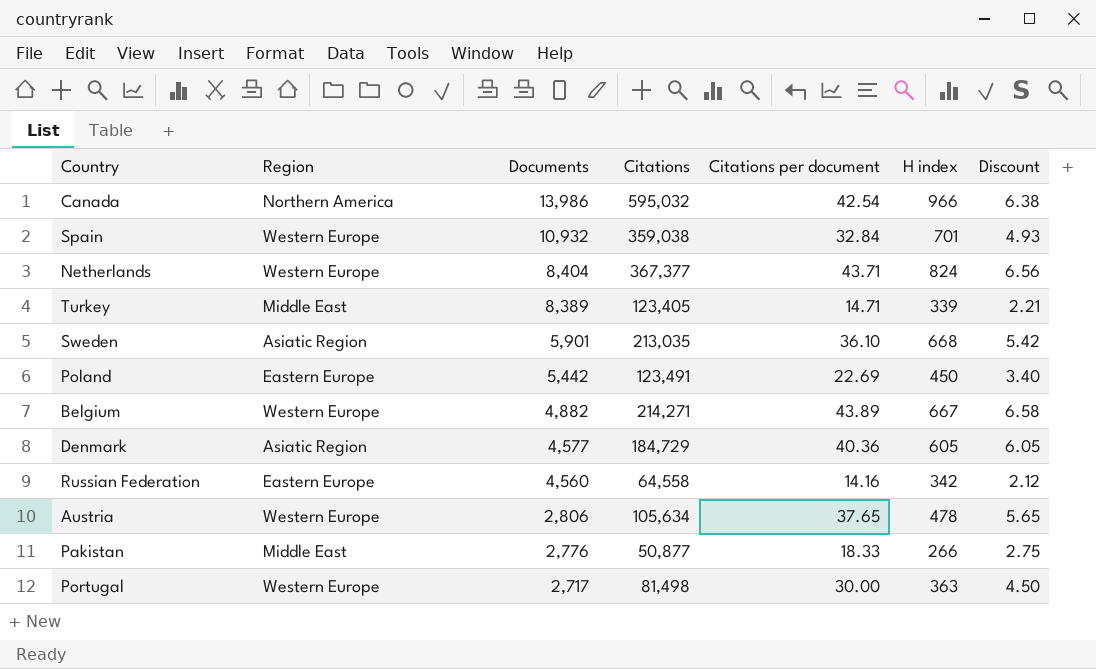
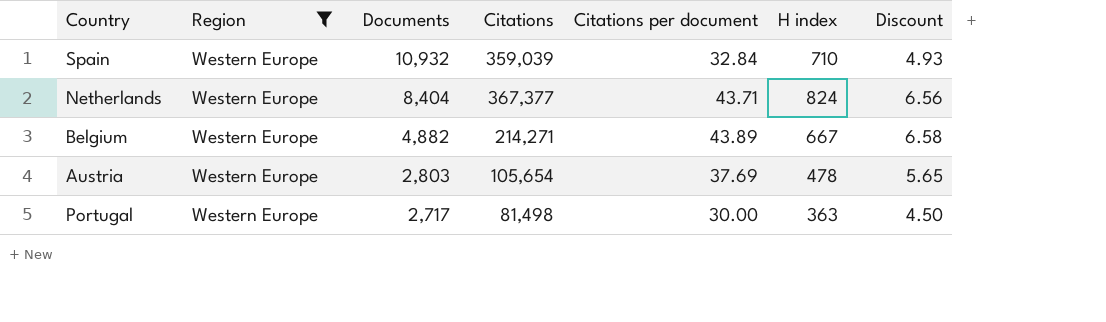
filter: none -> Region = Western Europe
Spain | Citations: 359,038 -> 359,039
Spain | H index: 701 -> 710
Austria | Documents: 2,806 -> 2,803
Austria | Citations: 105,634 -> 105,654
Austria | Citations per document: 37.65 -> 37.69

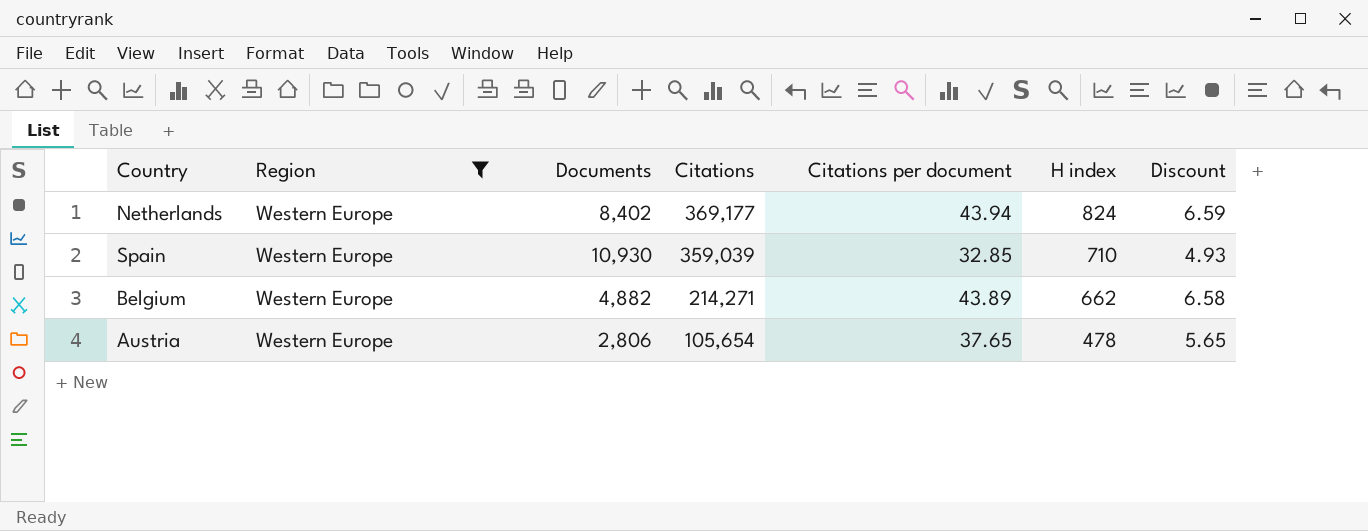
row order: Documents descending -> Citations descending
row Portugal: Western Europe | 2,717 | 81,498 | 30.00 | 363 | 4.50 -> none
Netherlands | Documents: 8,404 -> 8,402
Netherlands | Citations: 367,377 -> 369,177
Netherlands | Citations per document: 43.71 -> 43.94
Netherlands | Discount: 6.56 -> 6.59
Spain | Documents: 10,932 -> 10,930
Spain | Citations per document: 32.84 -> 32.85
Belgium | H index: 667 -> 662
Austria | Documents: 2,803 -> 2,806
Austria | Citations per document: 37.69 -> 37.65

